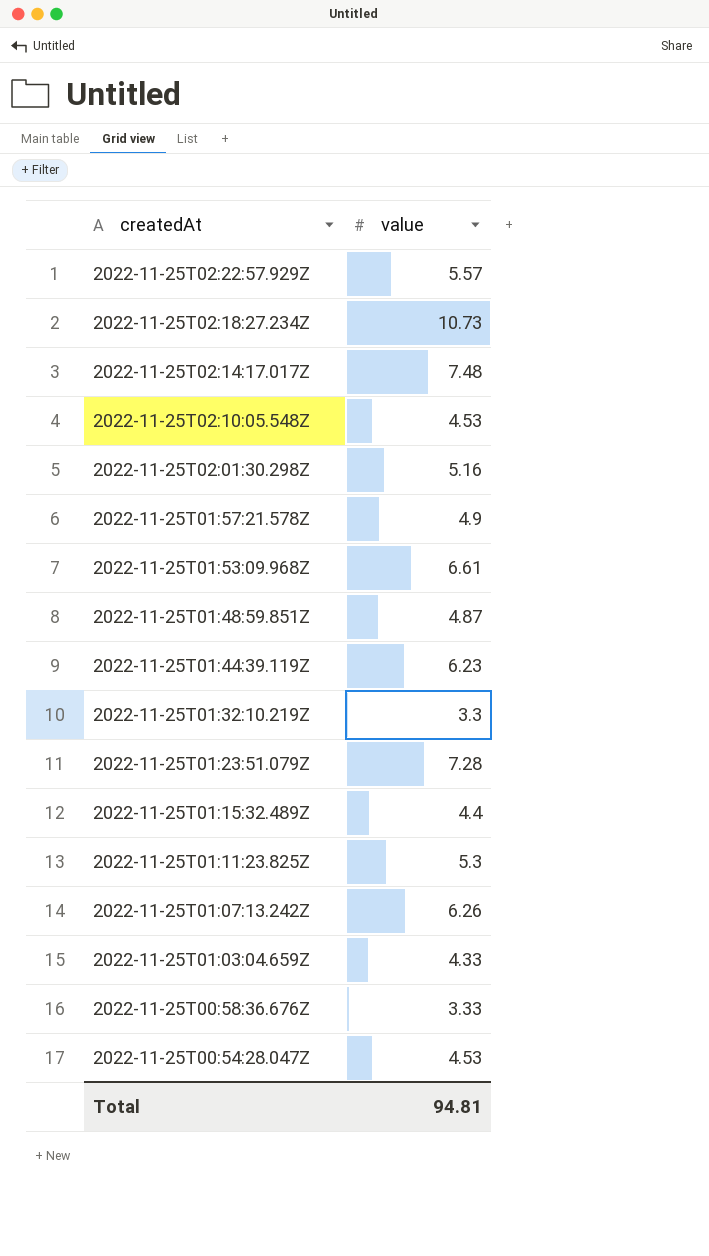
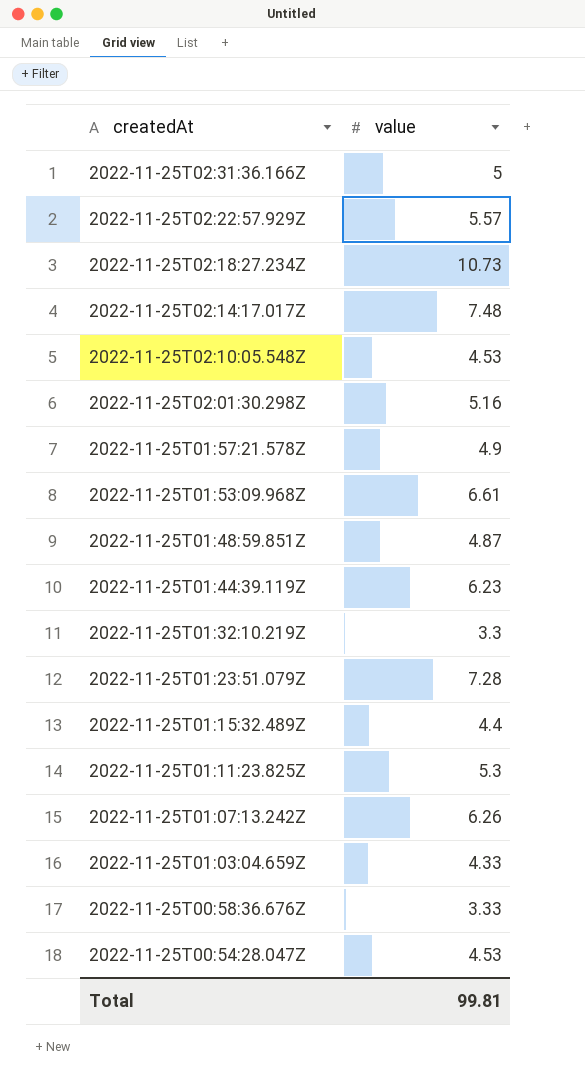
row 2022-11-25T02:31:36.166Z: none -> 5
Total | value: 94.81 -> 99.81

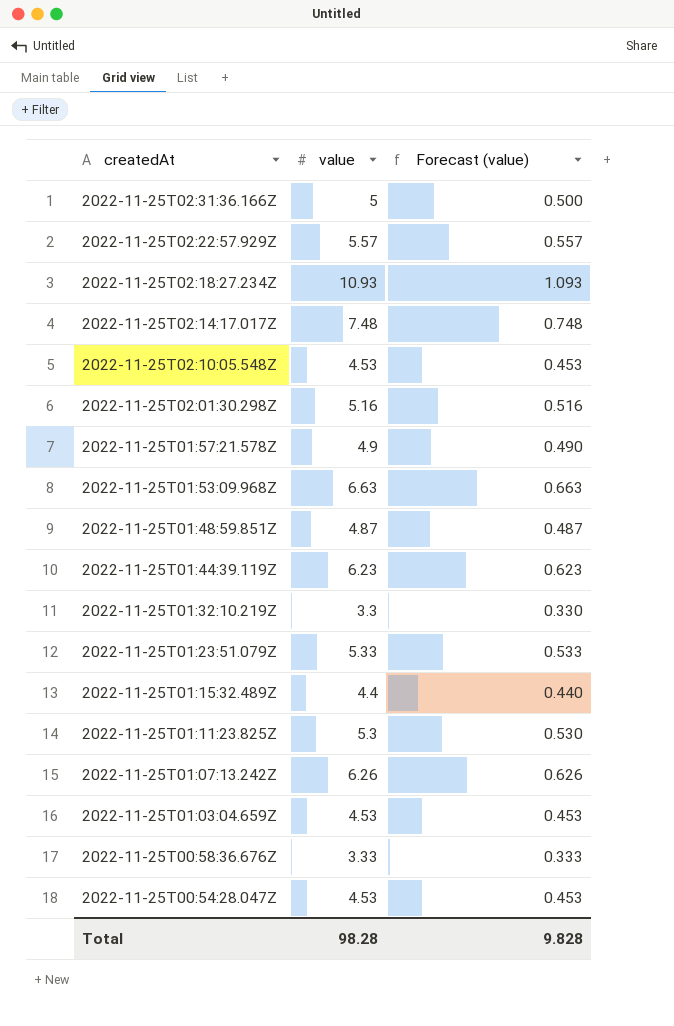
column Forecast (value) | formula: none -> [value] * 0.1
2022-11-25T02:18:27.234Z | value: 10.73 -> 10.93
2022-11-25T01:53:09.968Z | value: 6.61 -> 6.63
2022-11-25T01:23:51.079Z | value: 7.28 -> 5.33
2022-11-25T01:03:04.659Z | value: 4.33 -> 4.53
Total | value: 99.81 -> 98.28

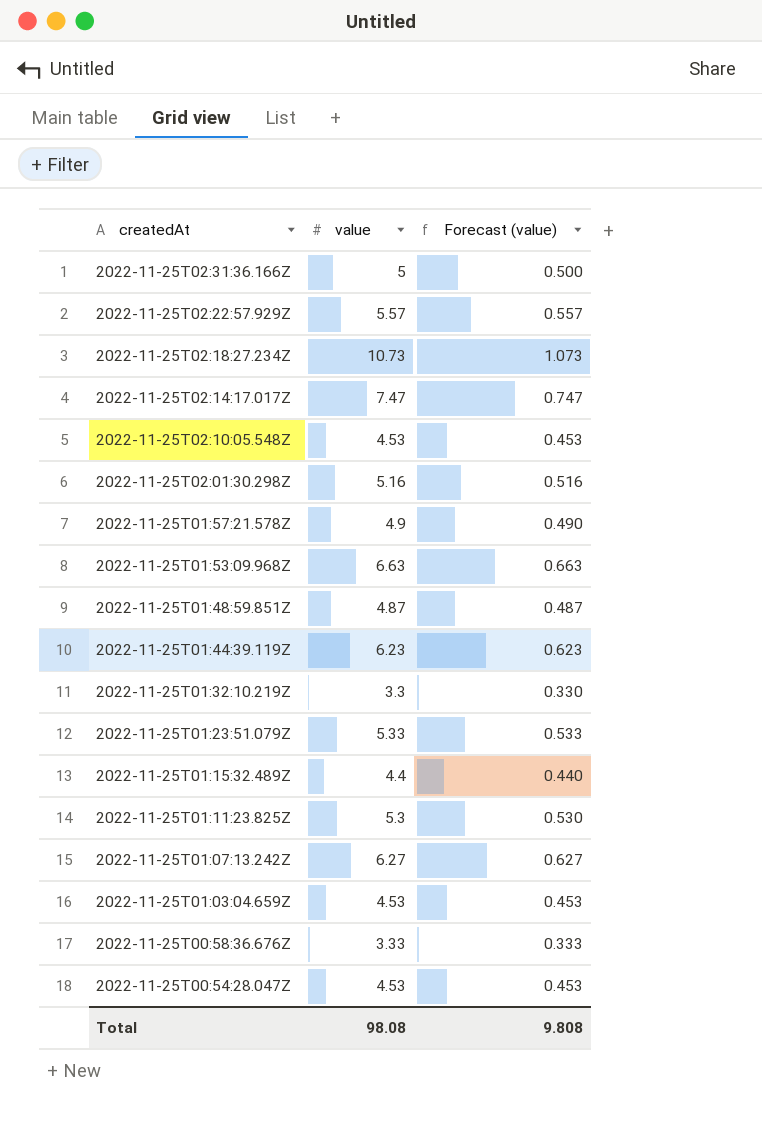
2022-11-25T02:18:27.234Z | value: 10.93 -> 10.73
2022-11-25T02:18:27.234Z | Forecast (value): 1.093 -> 1.073
2022-11-25T02:14:17.017Z | value: 7.48 -> 7.47
2022-11-25T02:14:17.017Z | Forecast (value): 0.748 -> 0.747
2022-11-25T01:07:13.242Z | value: 6.26 -> 6.27
2022-11-25T01:07:13.242Z | Forecast (value): 0.626 -> 0.627
Total | value: 98.28 -> 98.08
Total | Forecast (value): 9.828 -> 9.808

